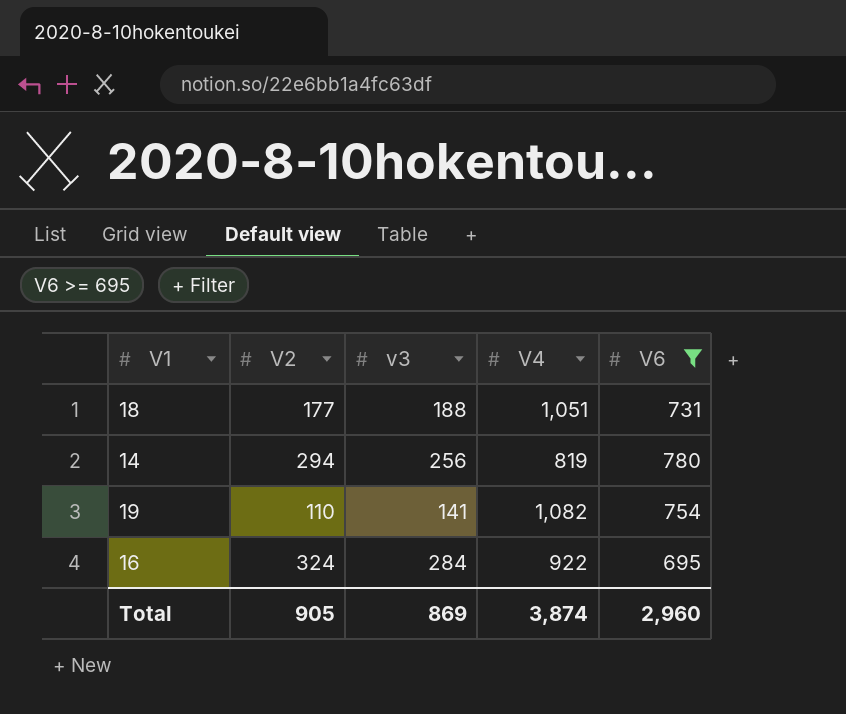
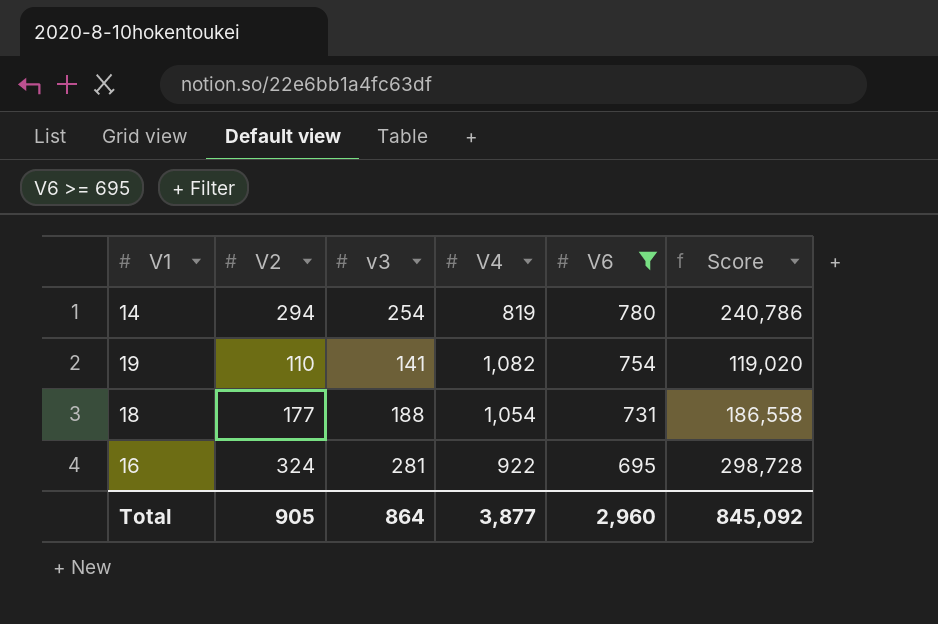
row order: none -> V6 descending
column Score | formula: none -> [V2] * [V4]
14 | v3: 256 -> 254
18 | V4: 1,051 -> 1,054
16 | v3: 284 -> 281
Total | v3: 869 -> 864
Total | V4: 3,874 -> 3,877

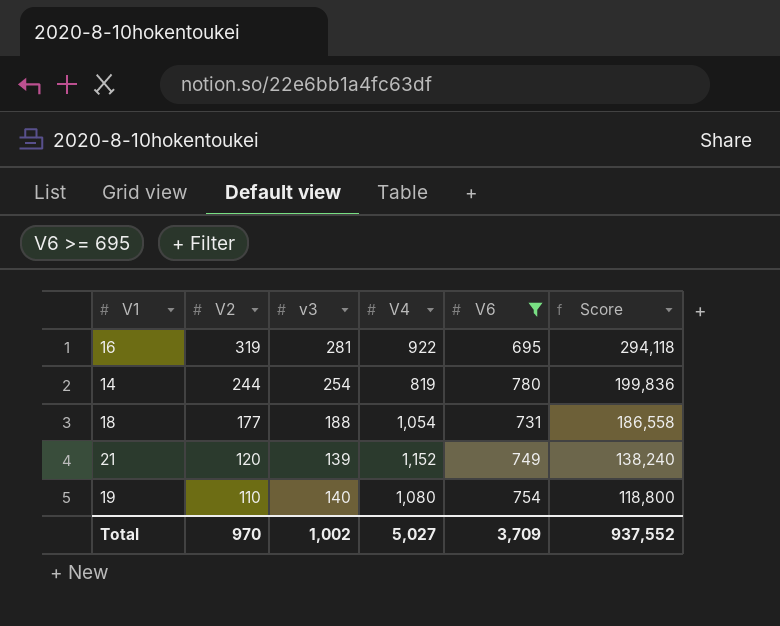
row order: V6 descending -> V2 descending
16 | V2: 324 -> 319
16 | Score: 298,728 -> 294,118
14 | V2: 294 -> 244
14 | Score: 240,786 -> 199,836
row 21: none -> 120 | 139 | 1,152 | 749 | 138,240
19 | v3: 141 -> 140
19 | V4: 1,082 -> 1,080
19 | Score: 119,020 -> 118,800
Total | V2: 905 -> 970
Total | v3: 864 -> 1,002
Total | V4: 3,877 -> 5,027
Total | V6: 2,960 -> 3,709
Total | Score: 845,092 -> 937,552

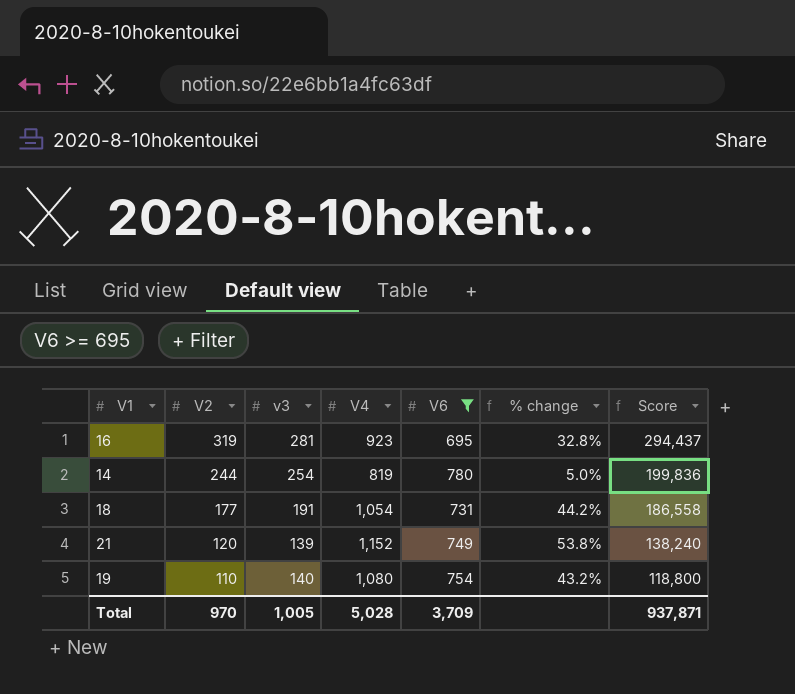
column % change | formula: none -> ([V4] - [V6]) / [V6]
16 | V4: 922 -> 923
16 | Score: 294,118 -> 294,437
18 | v3: 188 -> 191
Total | v3: 1,002 -> 1,005
Total | V4: 5,027 -> 5,028
Total | Score: 937,552 -> 937,871

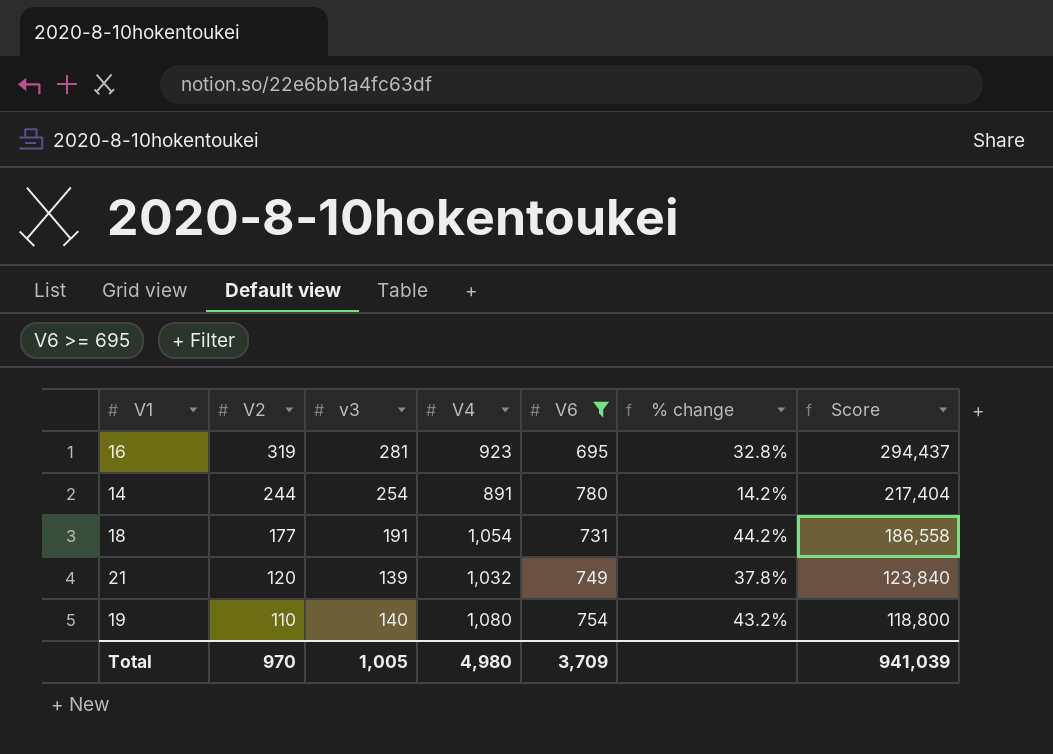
14 | V4: 819 -> 891
14 | % change: 5.0% -> 14.2%
14 | Score: 199,836 -> 217,404
21 | V4: 1,152 -> 1,032
21 | % change: 53.8% -> 37.8%
21 | Score: 138,240 -> 123,840
Total | V4: 5,028 -> 4,980
Total | Score: 937,871 -> 941,039

